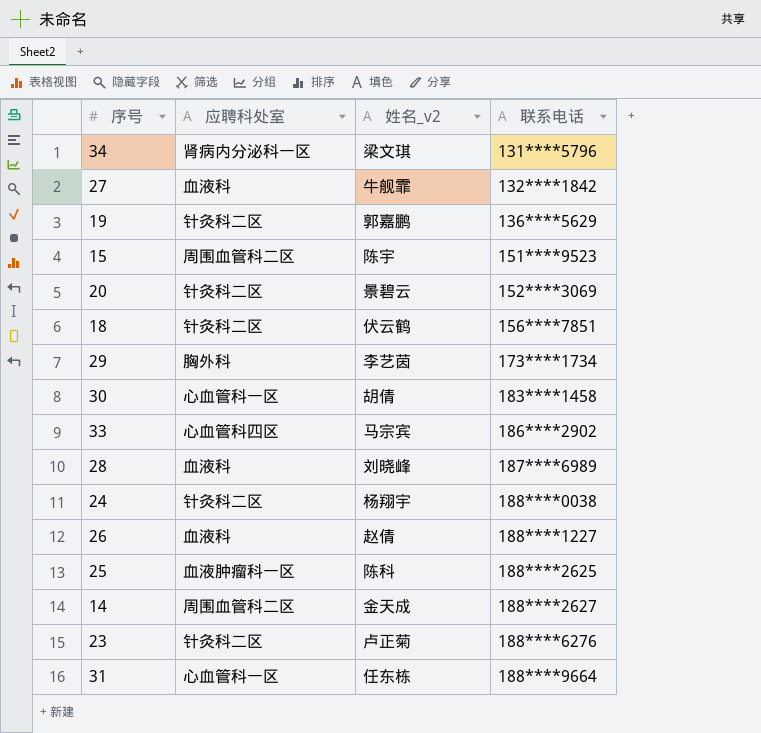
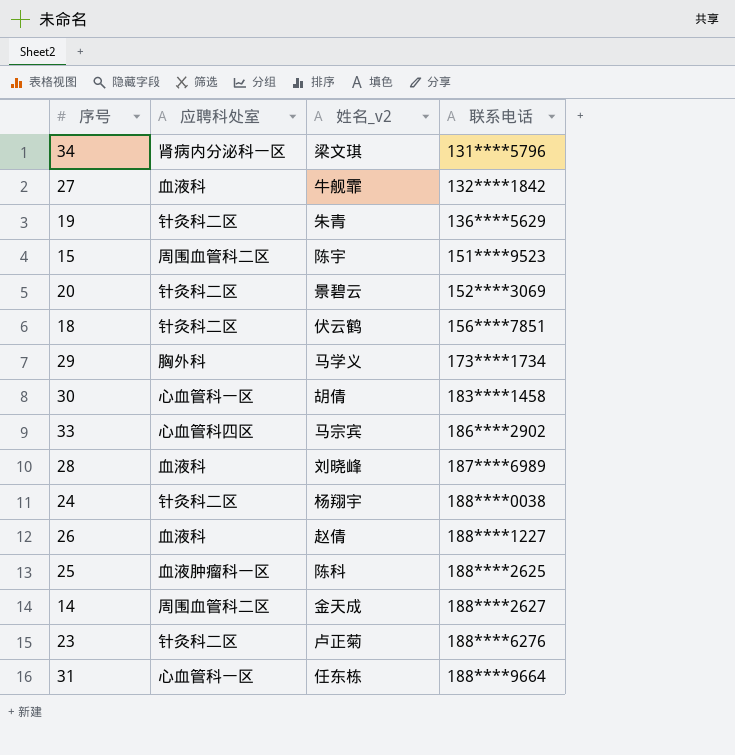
19 | 姓名_v2: 郭嘉鹏 -> 朱青
29 | 姓名_v2: 李艺茵 -> 马学义

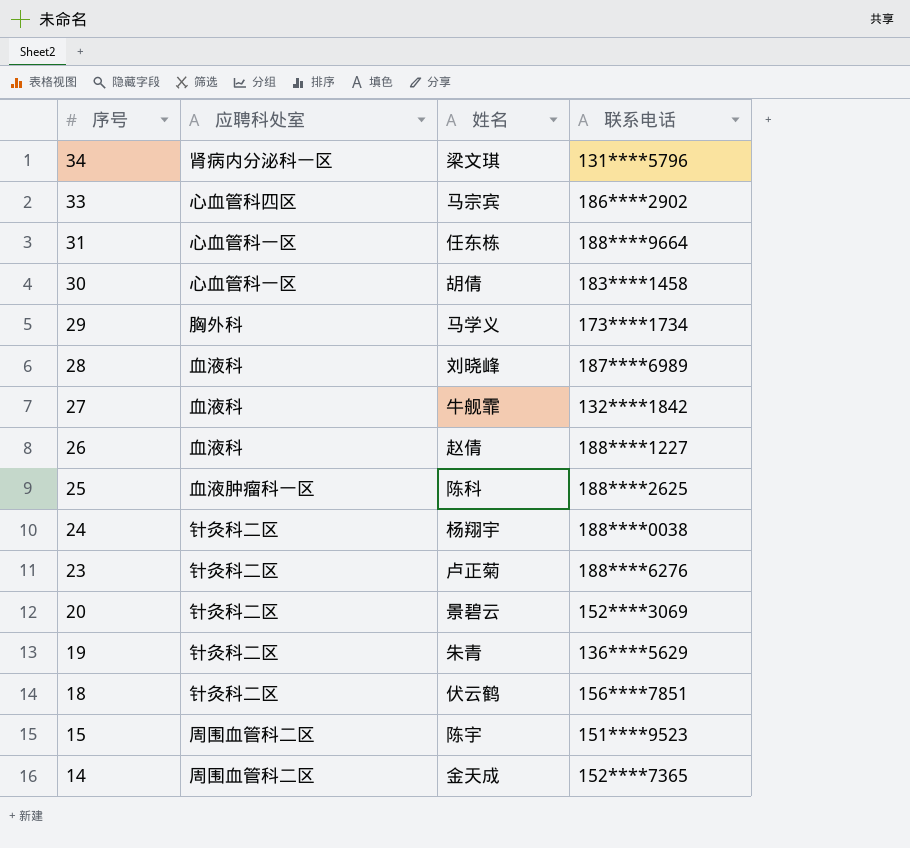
row order: 联系电话 ascending -> 序号 descending
column name: 姓名_v2 -> 姓名
14 | 联系电话: 188****2627 -> 152****7365

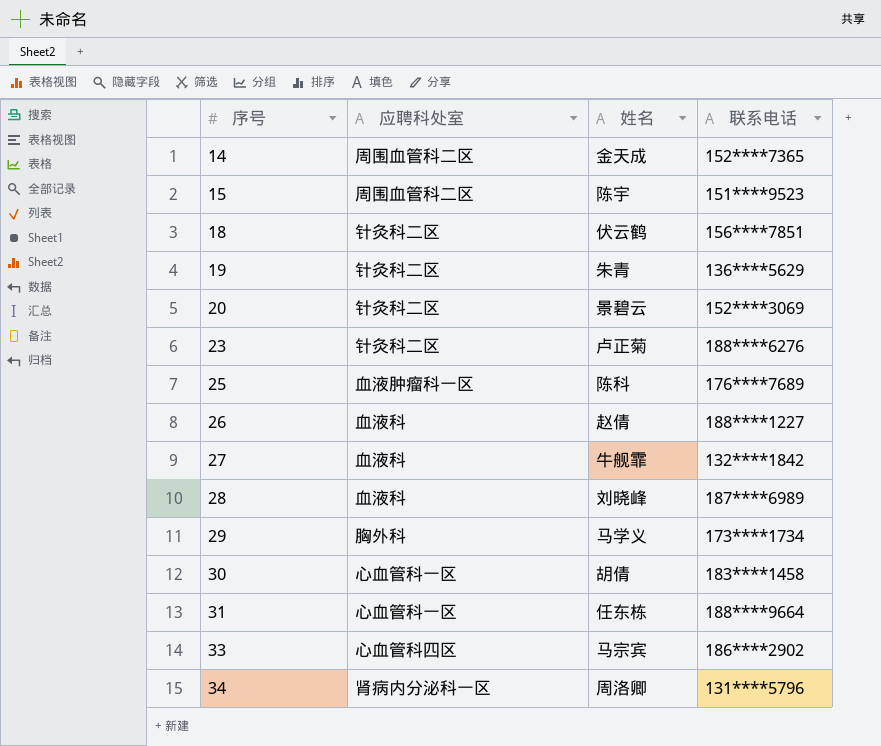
row order: 序号 descending -> 序号 ascending
row 24: 针灸科二区 | 杨翔宇 | 188****0038 -> none
25 | 联系电话: 188****2625 -> 176****7689
34 | 姓名: 梁文琪 -> 周洛卿

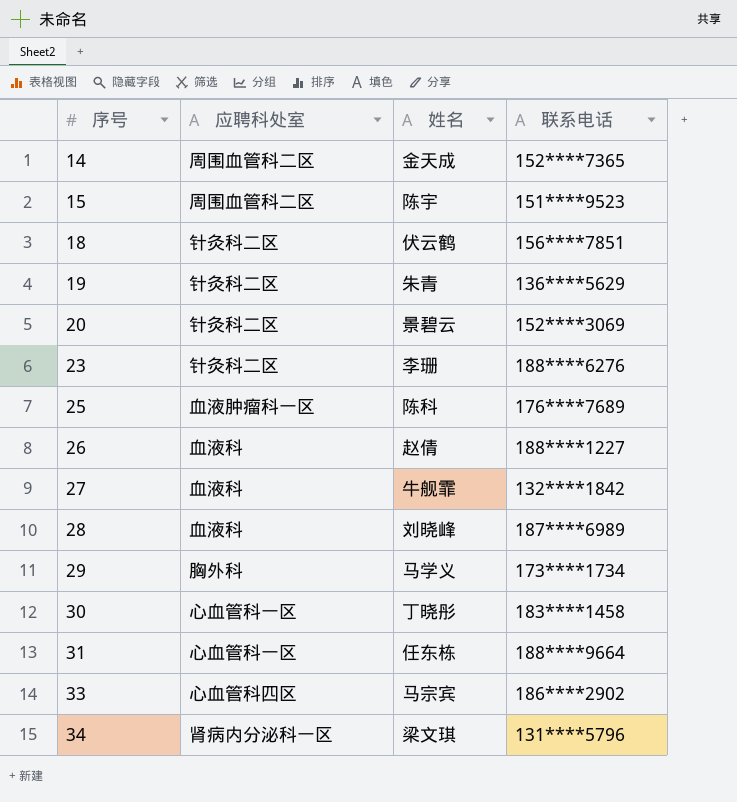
23 | 姓名: 卢正菊 -> 李珊
30 | 姓名: 胡倩 -> 丁晓彤
34 | 姓名: 周洛卿 -> 梁文琪

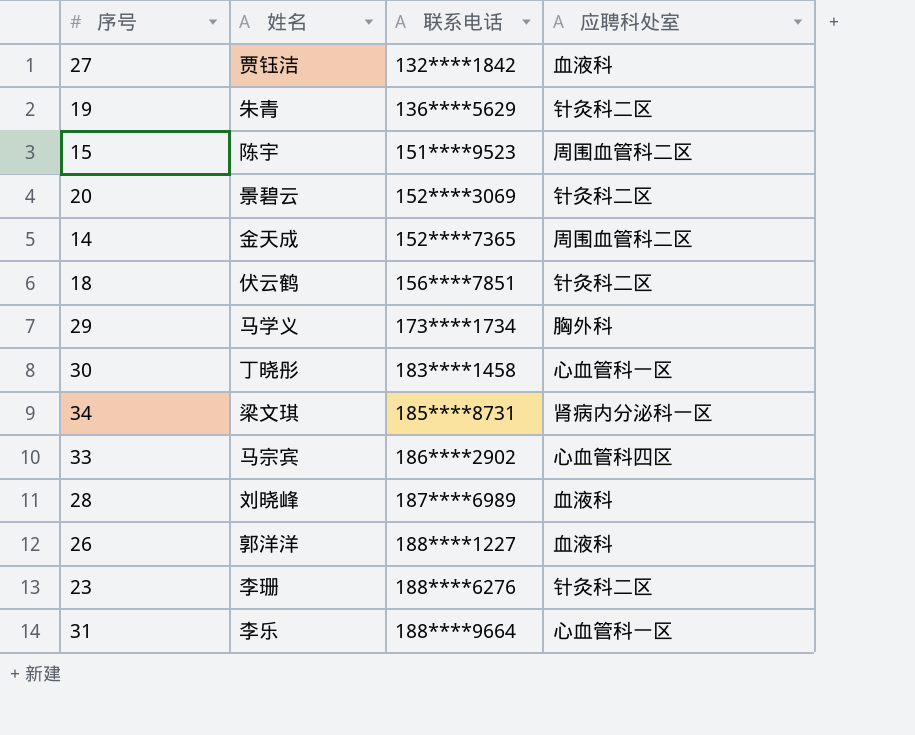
row order: 序号 ascending -> 联系电话 ascending
column 应聘科处室 | position: 2 -> 4
row 25: 血液肿瘤科一区 | 陈科 | 176****7689 -> none
27 | 姓名: 牛舰霏 -> 贾钰洁
34 | 联系电话: 131****5796 -> 185****8731
26 | 姓名: 赵倩 -> 郭洋洋
31 | 姓名: 任东栋 -> 李乐

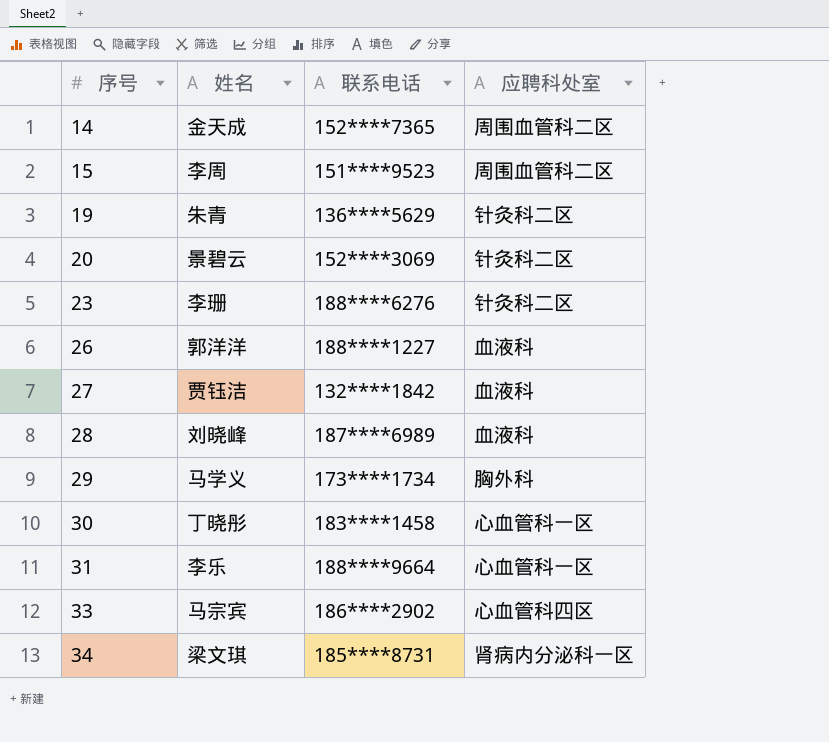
row order: 联系电话 ascending -> 序号 ascending
row 18: 伏云鹤 | 156****7851 | 针灸科二区 -> none
15 | 姓名: 陈宇 -> 李周

